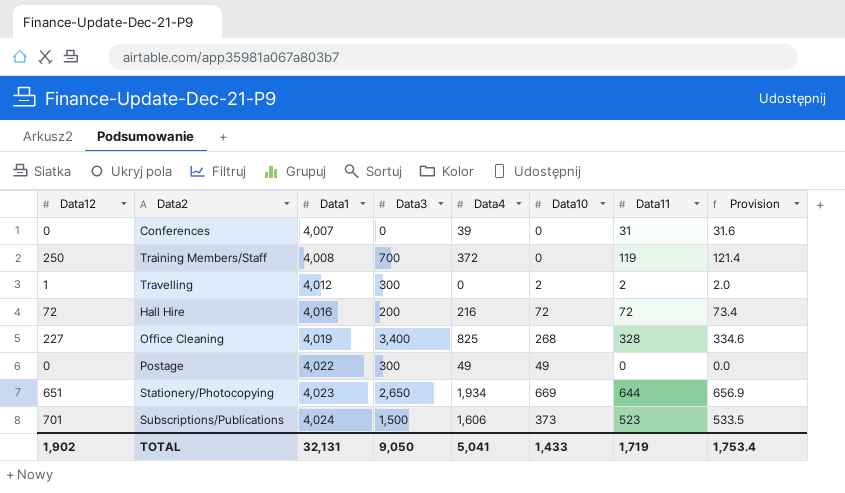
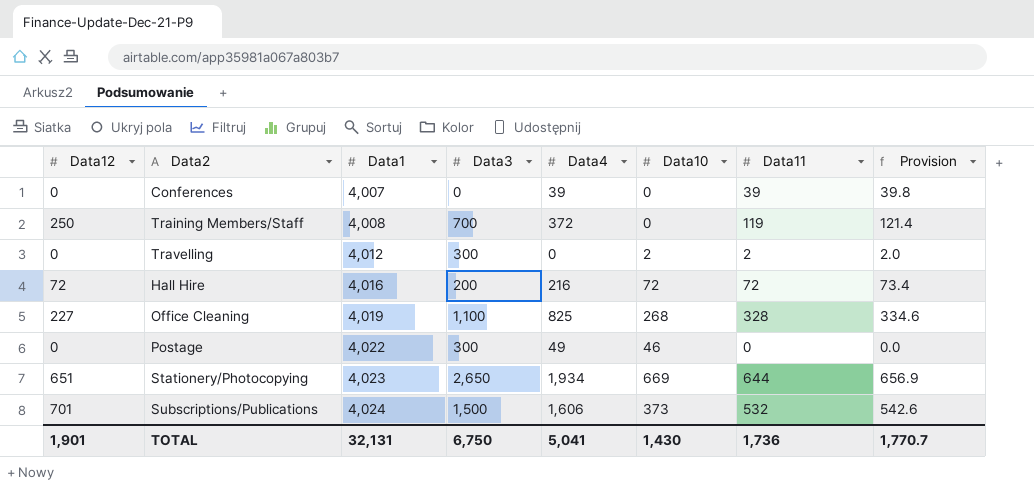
Conferences | Data11: 31 -> 39
Conferences | Provision: 31.6 -> 39.8
Travelling | Data12: 1 -> 0
Office Cleaning | Data3: 3,400 -> 1,100
Postage | Data10: 49 -> 46
Subscriptions/Publications | Data11: 523 -> 532
Subscriptions/Publications | Provision: 533.5 -> 542.6
TOTAL | Data12: 1,902 -> 1,901
TOTAL | Data3: 9,050 -> 6,750
TOTAL | Data10: 1,433 -> 1,430
TOTAL | Data11: 1,719 -> 1,736
TOTAL | Provision: 1,753.4 -> 1,770.7

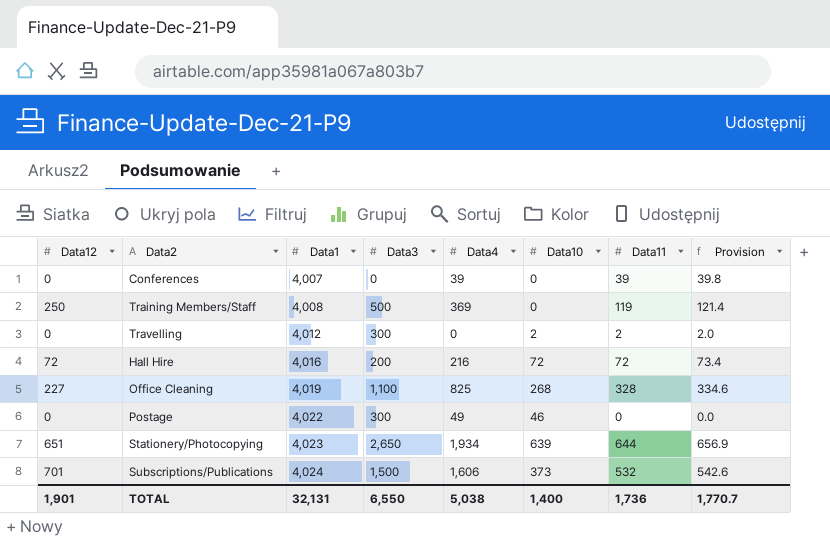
Training Members/Staff | Data3: 700 -> 500
Training Members/Staff | Data4: 372 -> 369
Stationery/Photocopying | Data10: 669 -> 639
TOTAL | Data3: 6,750 -> 6,550
TOTAL | Data4: 5,041 -> 5,038
TOTAL | Data10: 1,430 -> 1,400

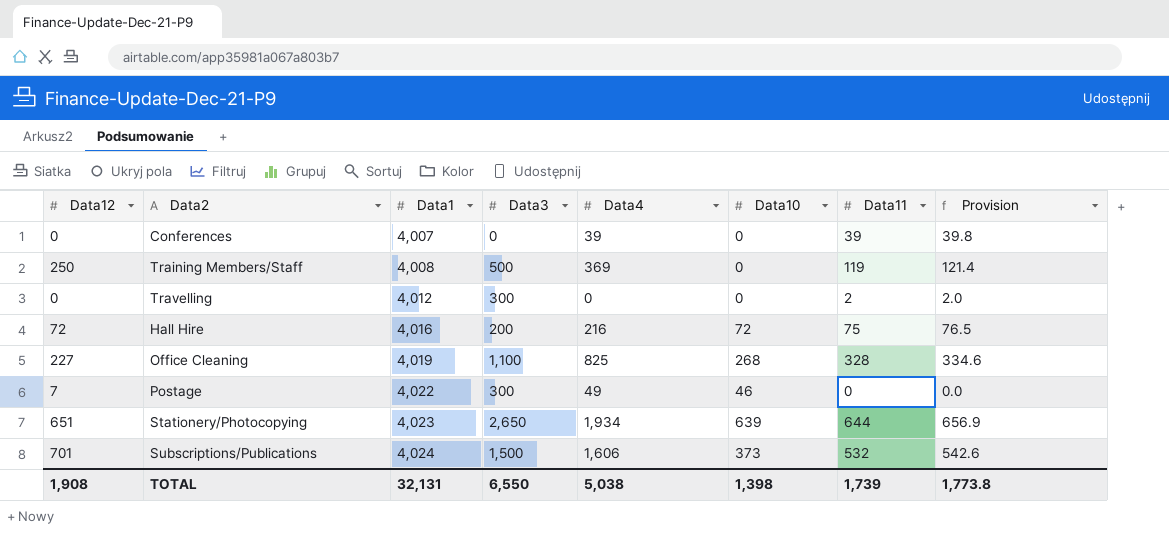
Travelling | Data10: 2 -> 0
Hall Hire | Data11: 72 -> 75
Hall Hire | Provision: 73.4 -> 76.5
Postage | Data12: 0 -> 7
TOTAL | Data12: 1,901 -> 1,908
TOTAL | Data10: 1,400 -> 1,398
TOTAL | Data11: 1,736 -> 1,739
TOTAL | Provision: 1,770.7 -> 1,773.8

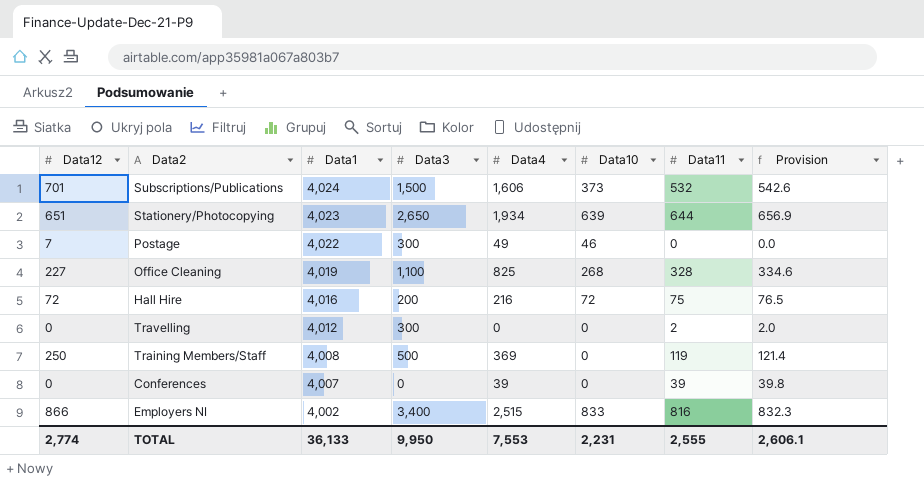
row order: Data1 ascending -> Data1 descending
row Employers NI: none -> 866 | 4,002 | 3,400 | 2,515 | 833 | 816 | 832.3
TOTAL | Data12: 1,908 -> 2,774
TOTAL | Data1: 32,131 -> 36,133
TOTAL | Data3: 6,550 -> 9,950
TOTAL | Data4: 5,038 -> 7,553
TOTAL | Data10: 1,398 -> 2,231
TOTAL | Data11: 1,739 -> 2,555
TOTAL | Provision: 1,773.8 -> 2,606.1

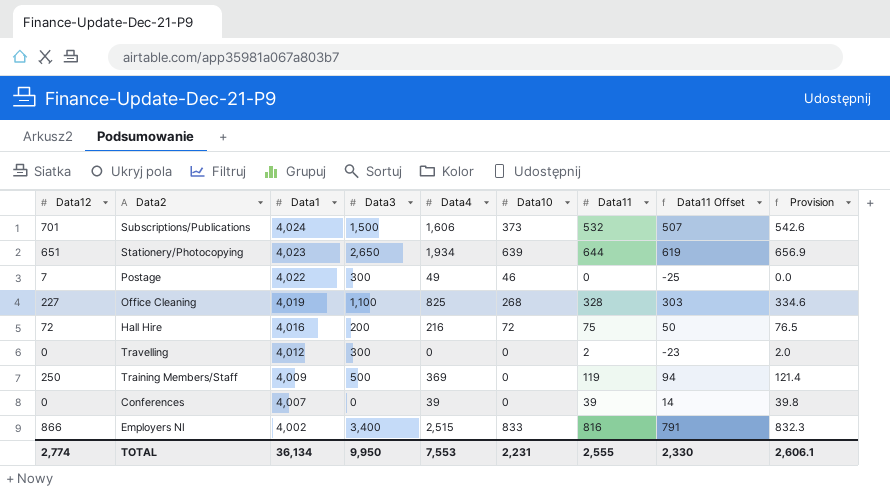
column Data11 Offset | formula: none -> [Data11] - 25
Training Members/Staff | Data1: 4,008 -> 4,009
TOTAL | Data1: 36,133 -> 36,134

